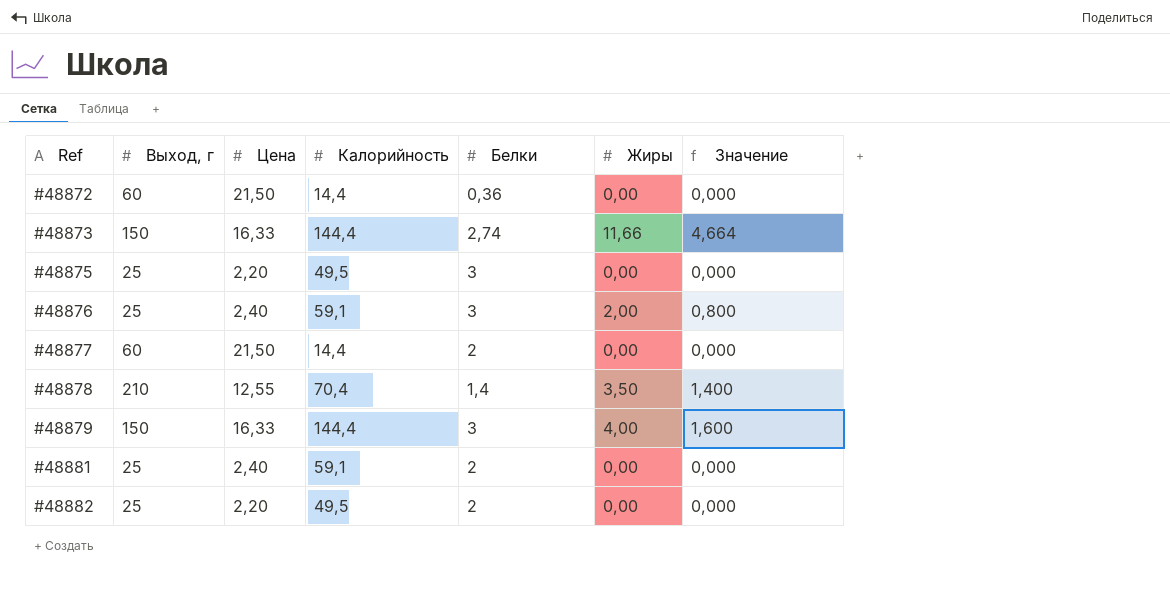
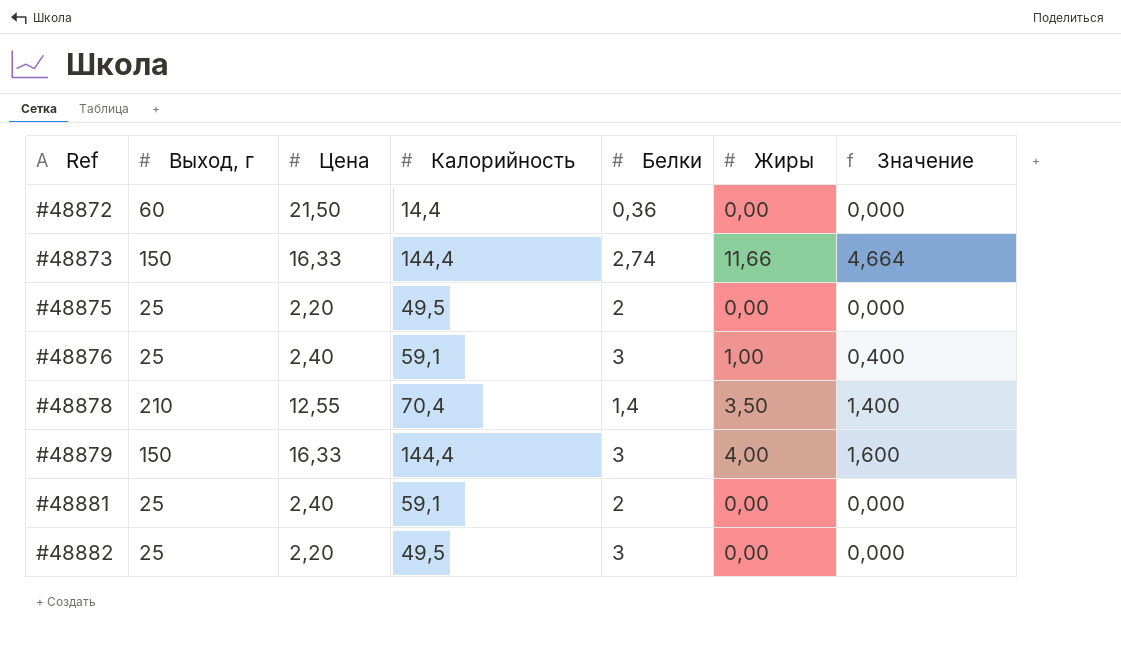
row #48877: 60 | 21,50 | 14,4 | 2 | 0,00 | 0,000 -> none
#48875 | Белки: 3 -> 2
#48876 | Жиры: 2,00 -> 1,00
#48876 | Значение: 0,800 -> 0,400
#48882 | Белки: 2 -> 3

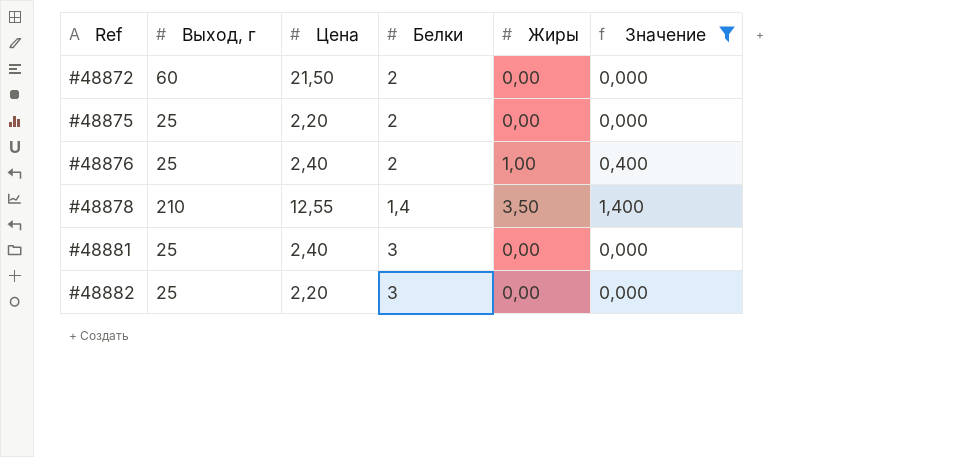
filter: none -> Значение <= 1,400
column Калорийность | position: 4 -> none
#48872 | Белки: 0,36 -> 2
#48876 | Белки: 3 -> 2
#48881 | Белки: 2 -> 3

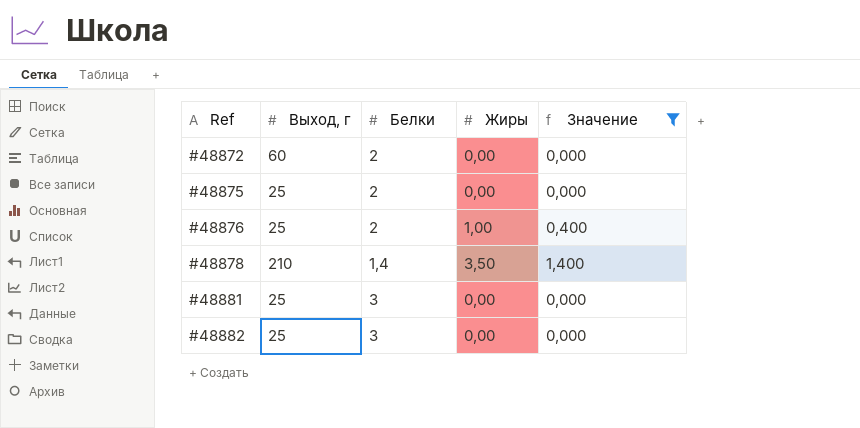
column Цена | position: 3 -> none

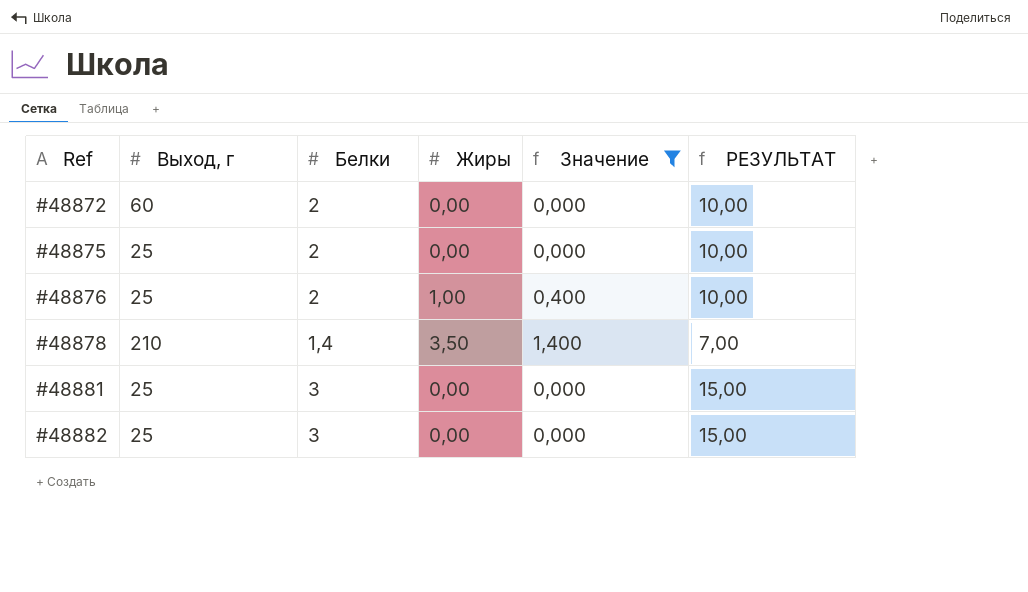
column РЕЗУЛЬТАТ | formula: none -> [Белки] * 5

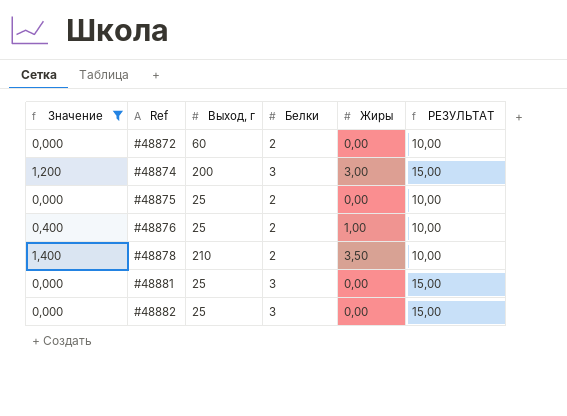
column Значение | position: 5 -> 1
row #48874: none -> 1,200 | 200 | 3 | 3,00 | 15,00
#48878 | Белки: 1,4 -> 2
#48878 | РЕЗУЛЬТАТ: 7,00 -> 10,00

